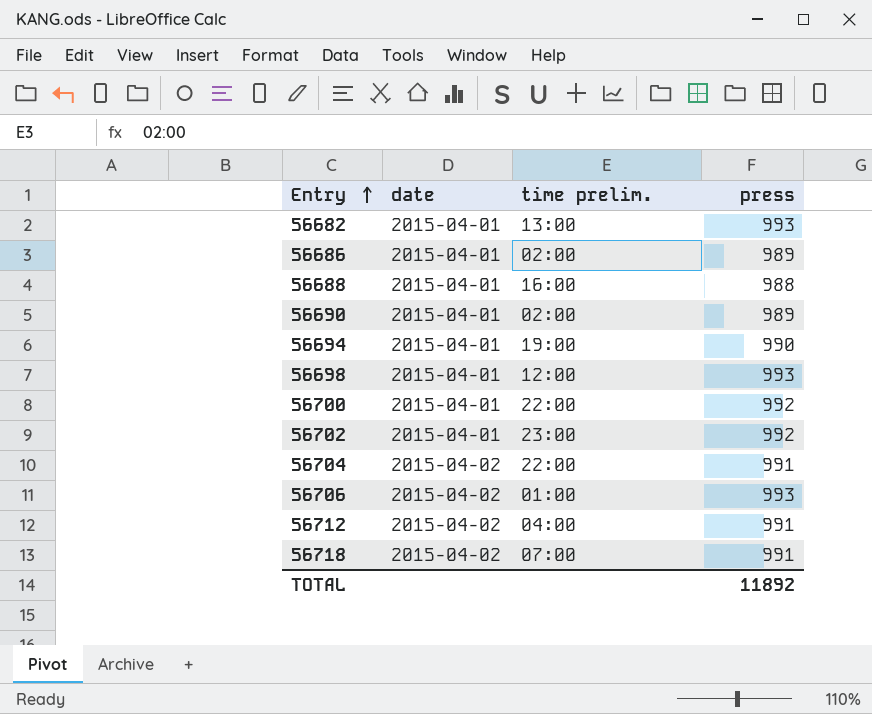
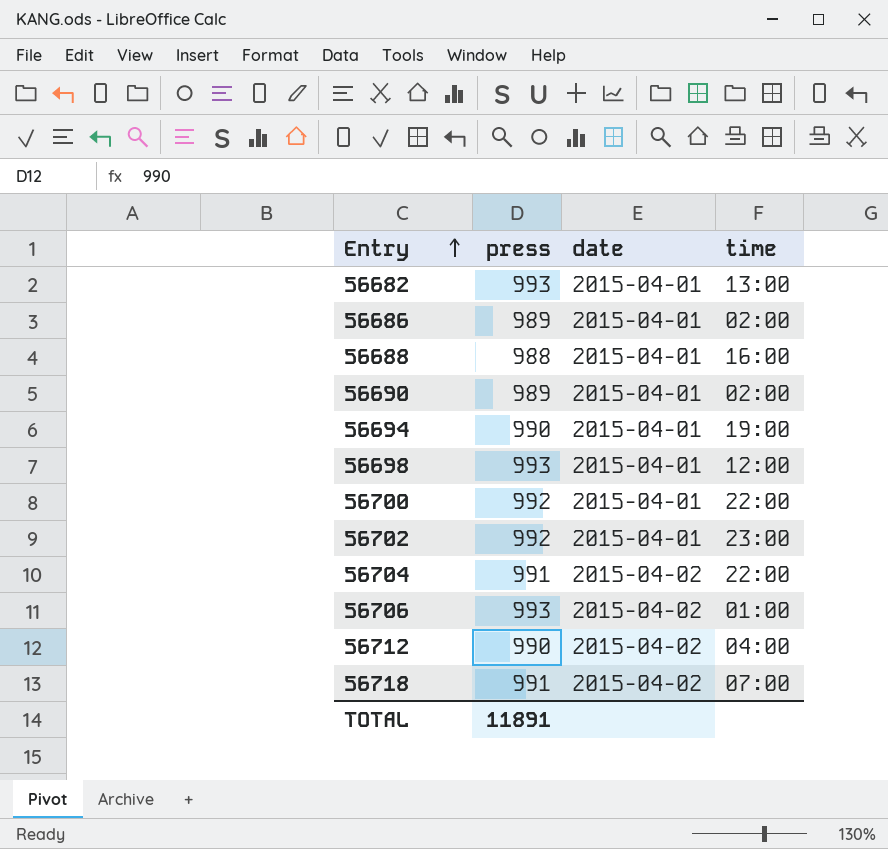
column press | position: 4 -> 2
column name: time prelim. -> time
56712 | press: 991 -> 990
TOTAL | press: 11892 -> 11891

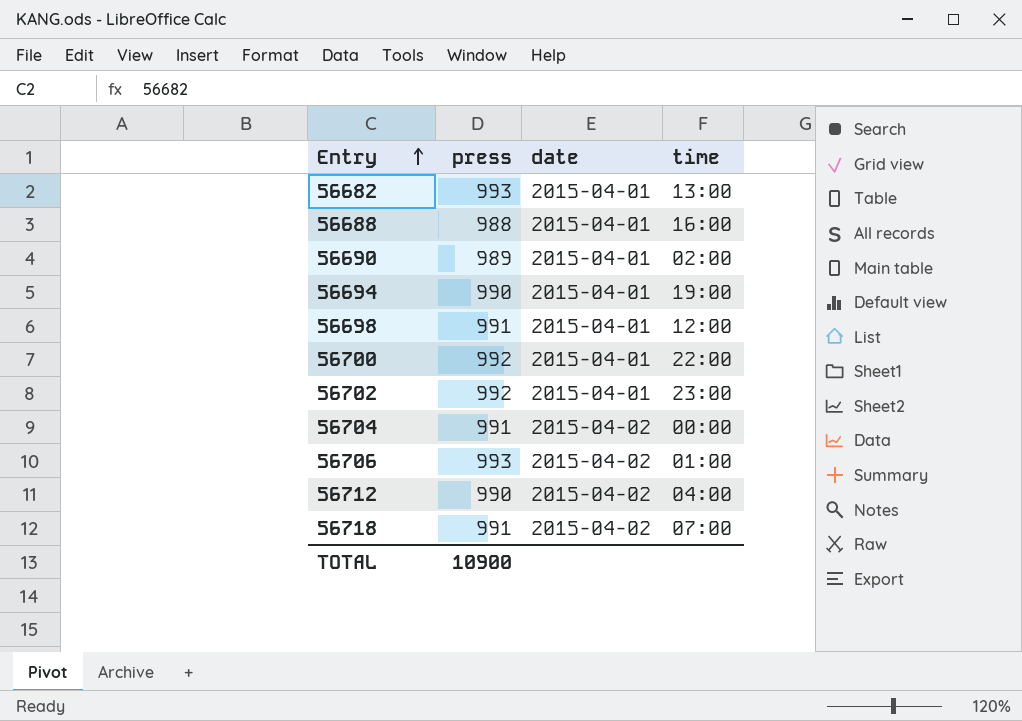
row 56686: 989 | 2015-04-01 | 02:00 -> none
56698 | press: 993 -> 991
56704 | time: 22:00 -> 00:00
TOTAL | press: 11891 -> 10900

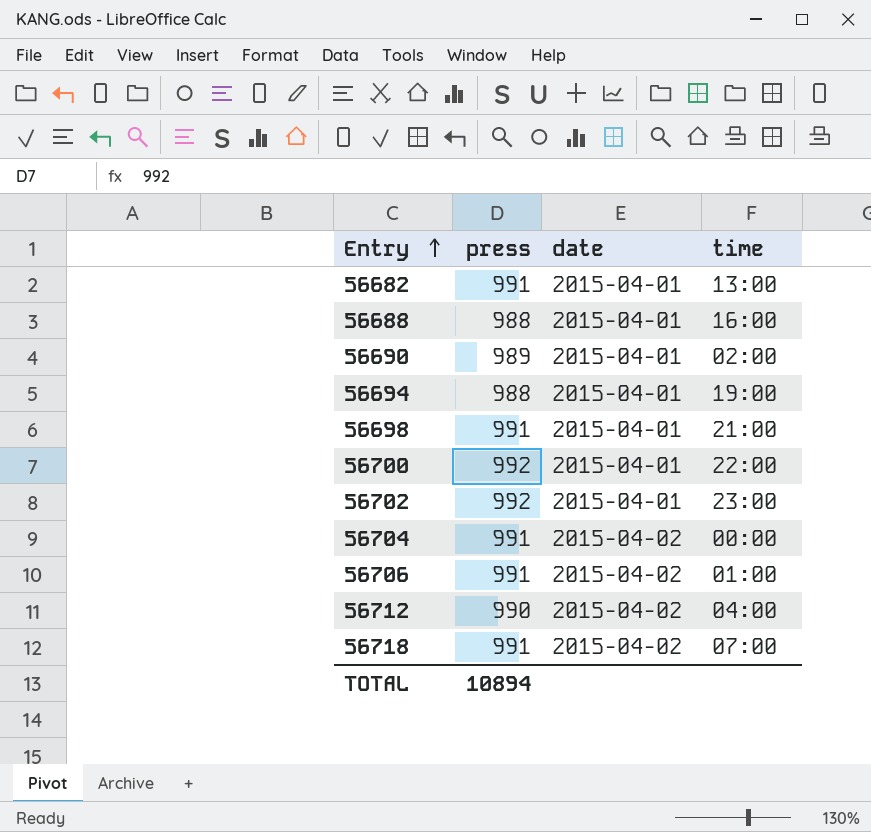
56682 | press: 993 -> 991
56694 | press: 990 -> 988
56698 | time: 12:00 -> 21:00
56706 | press: 993 -> 991
TOTAL | press: 10900 -> 10894

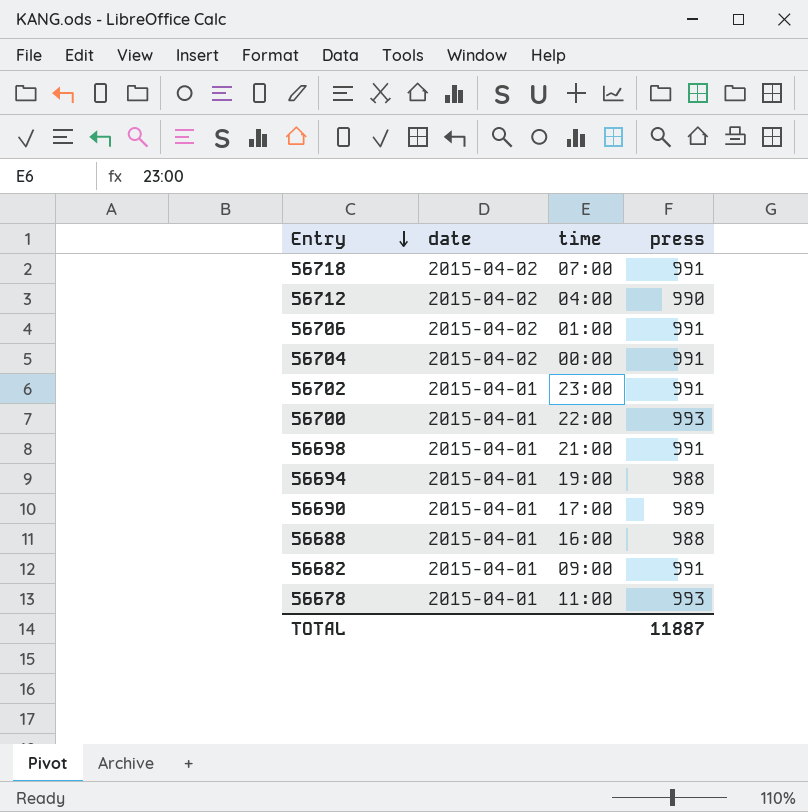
row order: Entry ascending -> Entry descending
column press | position: 2 -> 4
56702 | press: 992 -> 991
56700 | press: 992 -> 993
56690 | time: 02:00 -> 17:00
56682 | time: 13:00 -> 09:00
row 56678: none -> 2015-04-01 | 11:00 | 993
TOTAL | press: 10894 -> 11887

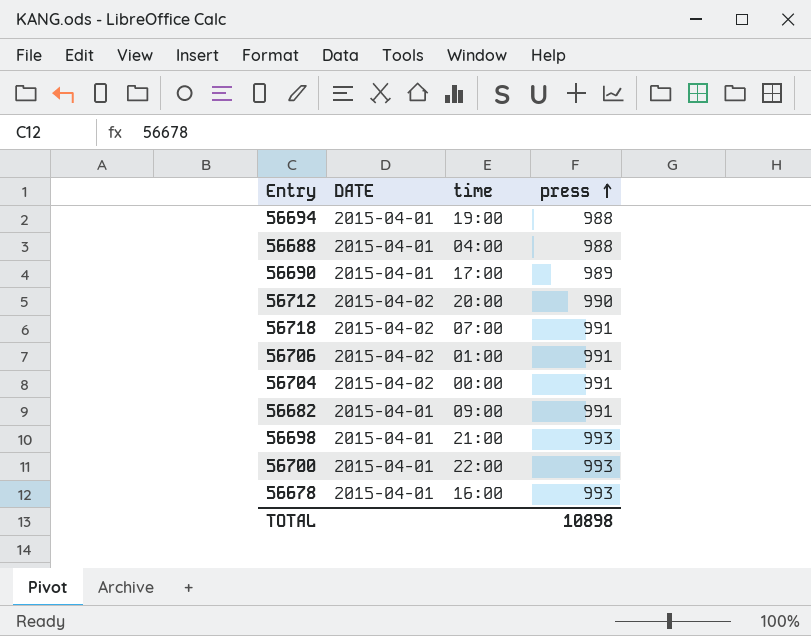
row order: Entry descending -> press ascending
column name: date -> DATE
row 56702: 2015-04-01 | 23:00 | 991 -> none
56688 | time: 16:00 -> 04:00
56712 | time: 04:00 -> 20:00
56698 | press: 991 -> 993
56678 | time: 11:00 -> 16:00
TOTAL | press: 11887 -> 10898

